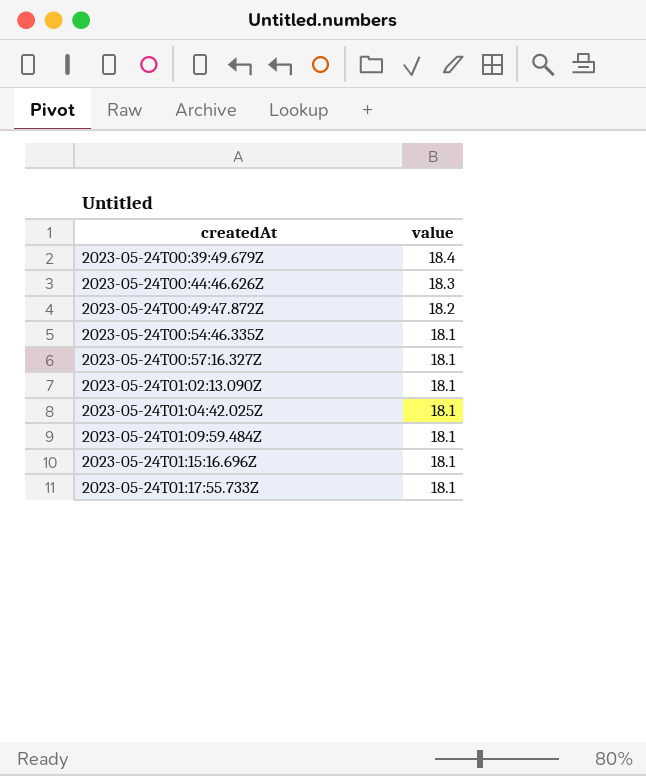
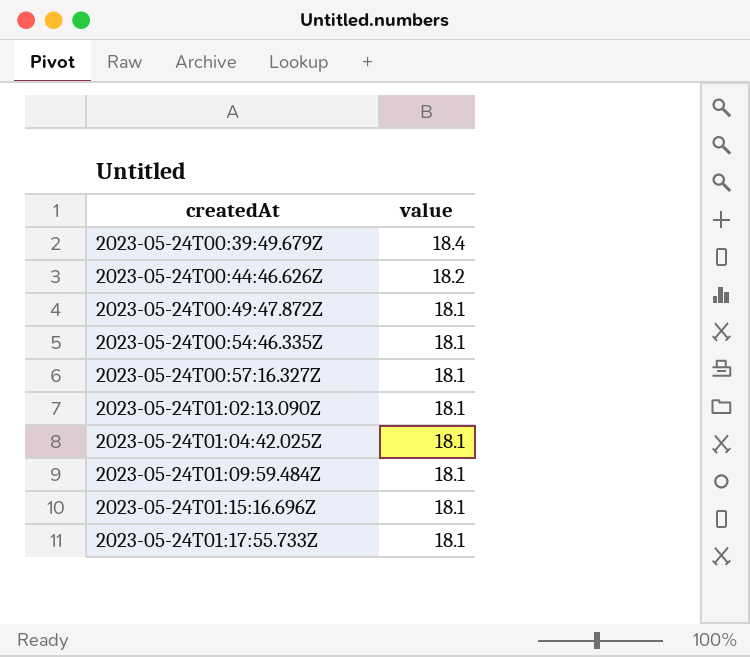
2023-05-24T00:44:46.626Z | value: 18.3 -> 18.2
2023-05-24T00:49:47.872Z | value: 18.2 -> 18.1

